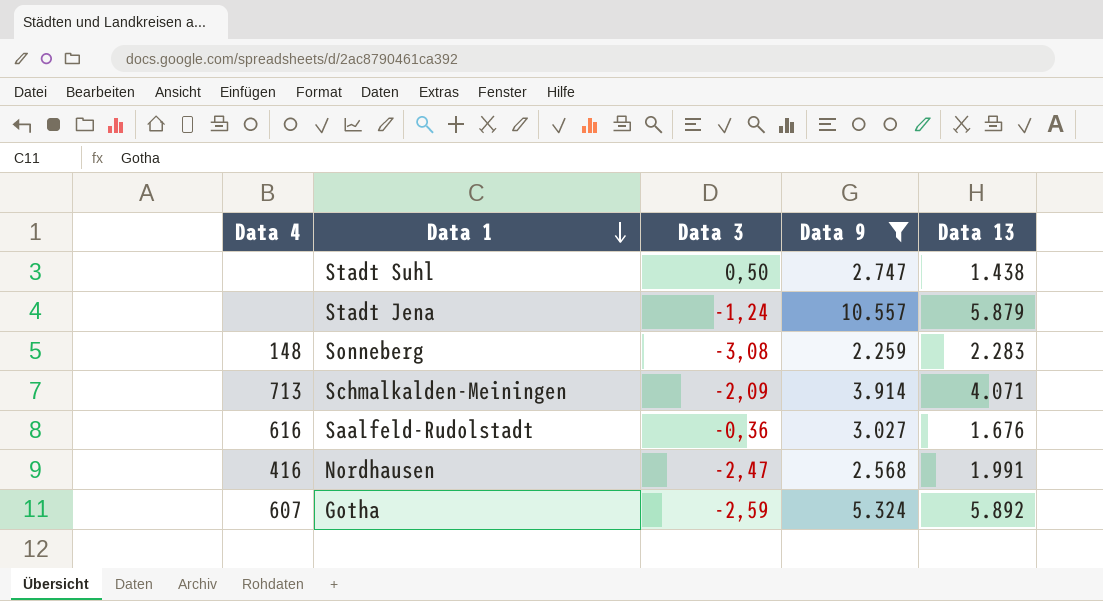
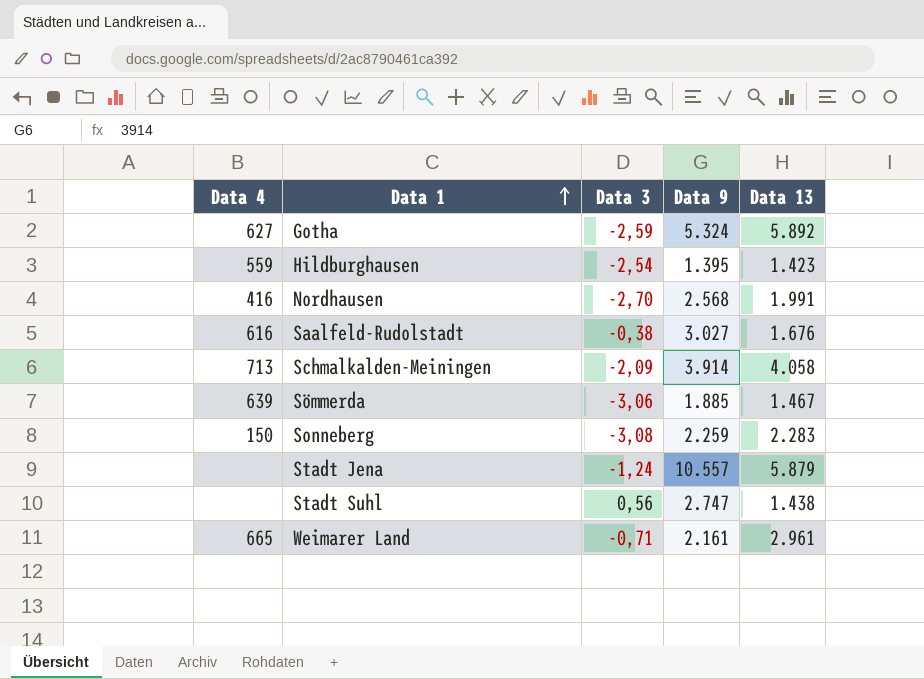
filter: Data 9 >= 2.259 -> none
row order: Data 1 descending -> Data 1 ascending
Gotha | Data 4: 607 -> 627
Nordhausen | Data 3: -2,47 -> -2,70
Saalfeld-Rudolstadt | Data 3: -0,36 -> -0,38
Schmalkalden-Meiningen | Data 13: 4.071 -> 4.058
Sonneberg | Data 4: 148 -> 150
Stadt Suhl | Data 3: 0,50 -> 0,56

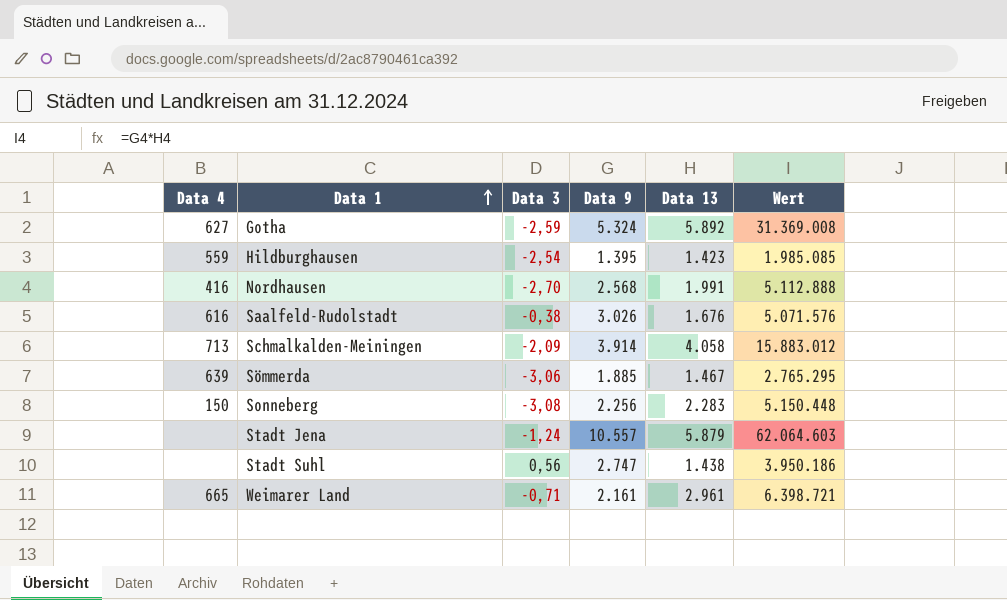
column Wert | formula: none -> [Data 9] * [Data 13]
Saalfeld-Rudolstadt | Data 9: 3.027 -> 3.026
Sonneberg | Data 9: 2.259 -> 2.256

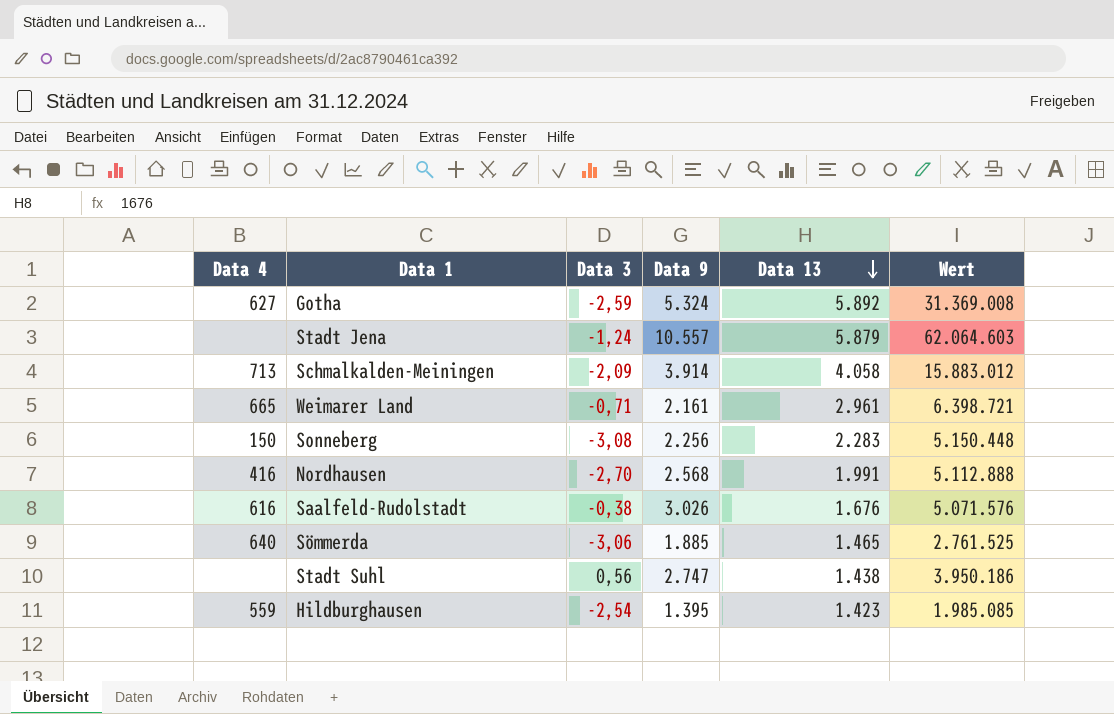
row order: Data 1 ascending -> Data 13 descending
Sömmerda | Data 4: 639 -> 640
Sömmerda | Data 13: 1.467 -> 1.465
Sömmerda | Wert: 2.765.295 -> 2.761.525

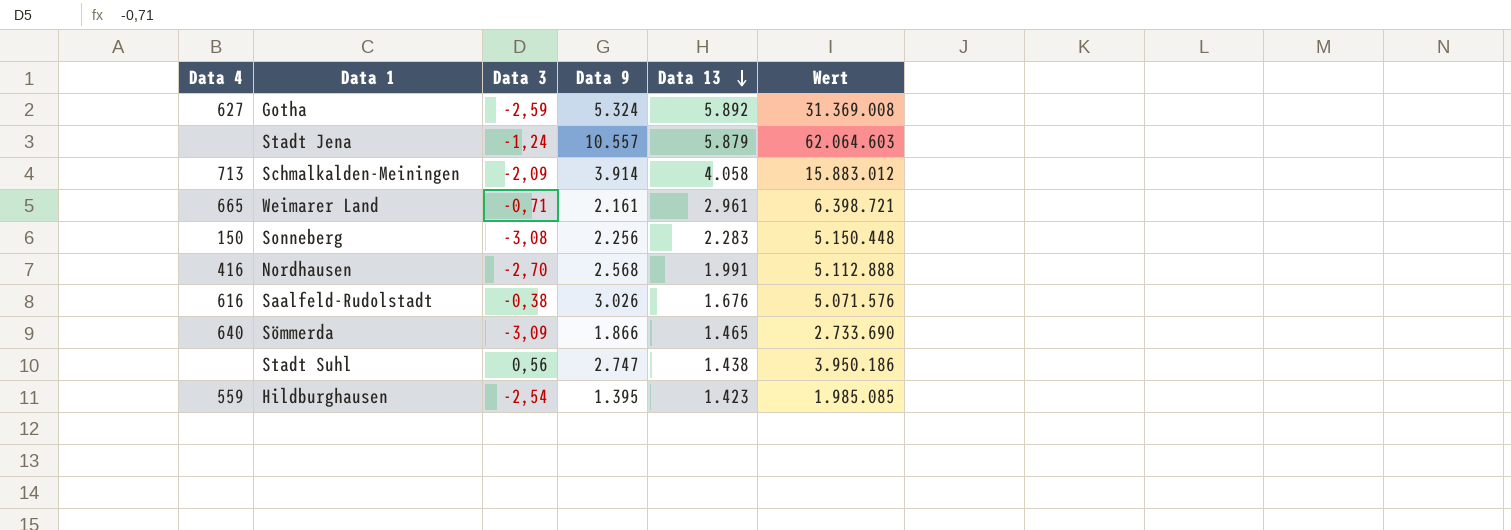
Sömmerda | Data 3: -3,06 -> -3,09
Sömmerda | Data 9: 1.885 -> 1.866
Sömmerda | Wert: 2.761.525 -> 2.733.690

